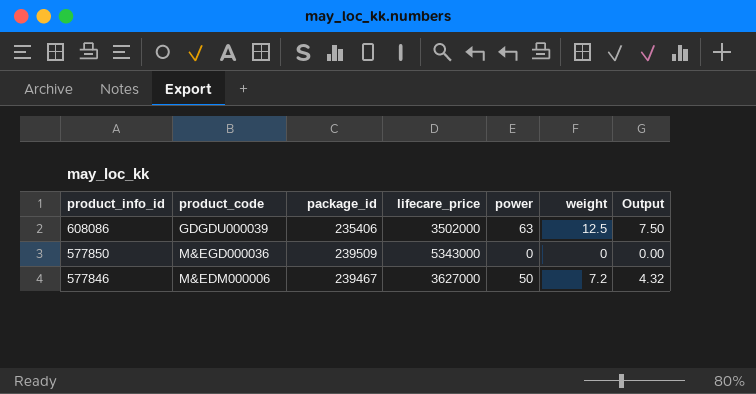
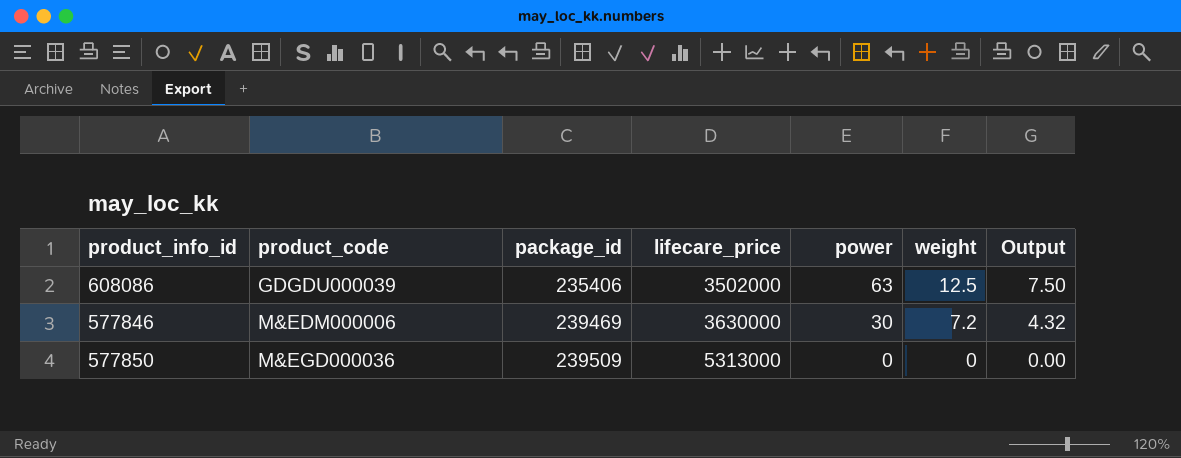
row order: product_info_id descending -> product_code ascending
577846 | package_id: 239467 -> 239469
577846 | lifecare_price: 3627000 -> 3630000
577846 | power: 50 -> 30
577850 | lifecare_price: 5343000 -> 5313000

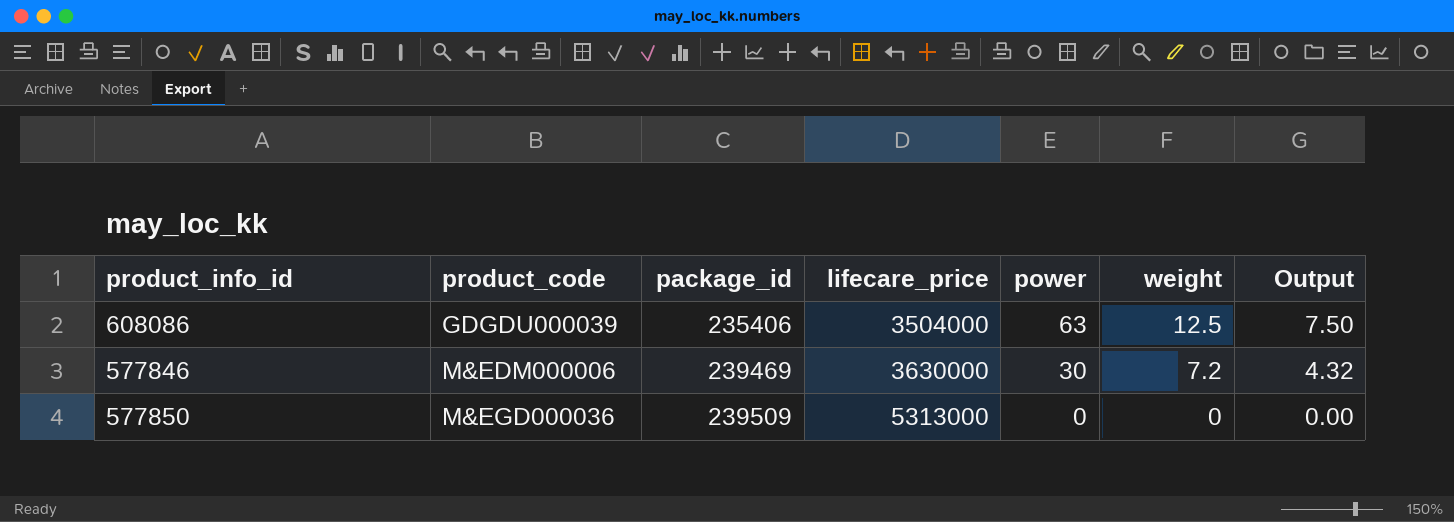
608086 | lifecare_price: 3502000 -> 3504000

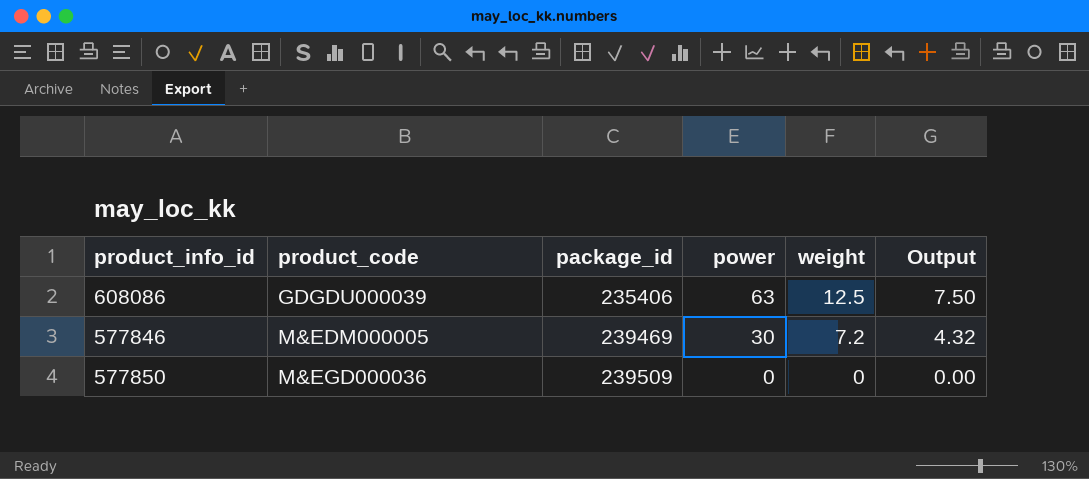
column lifecare_price | position: 4 -> none
577846 | product_code: M&EDM000006 -> M&EDM000005

